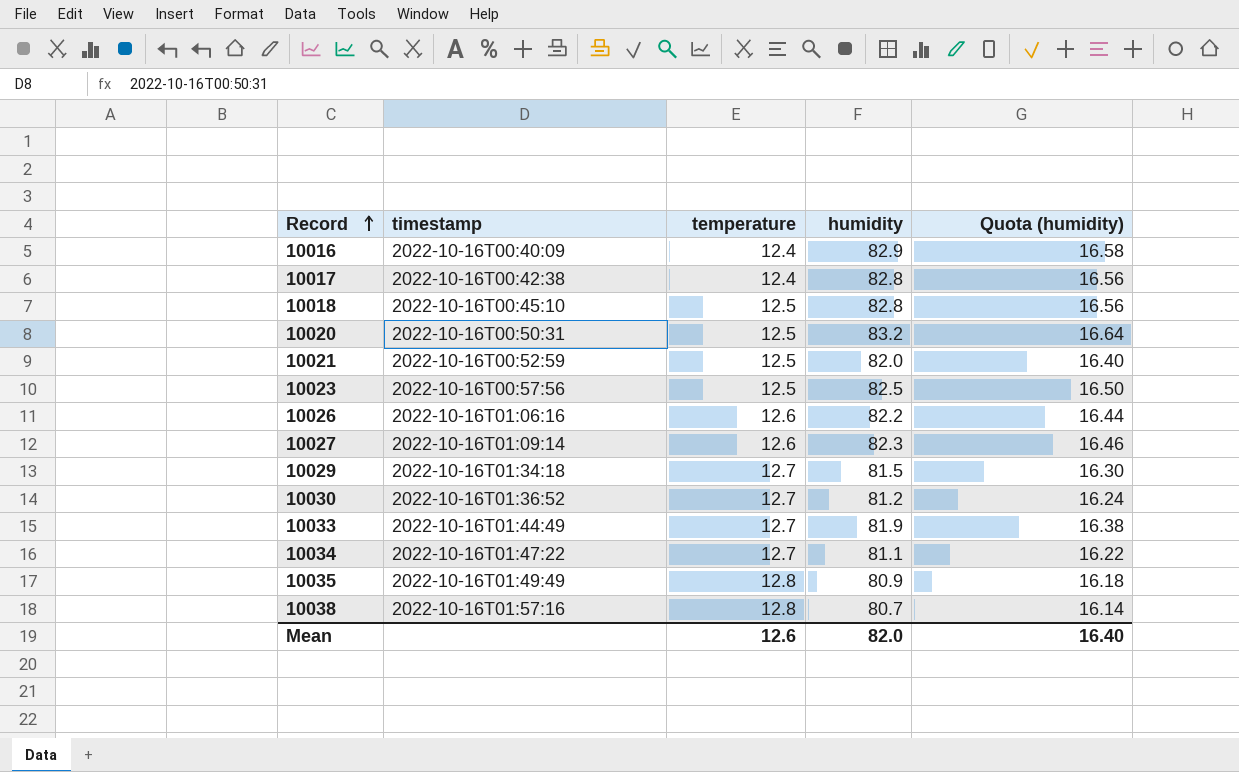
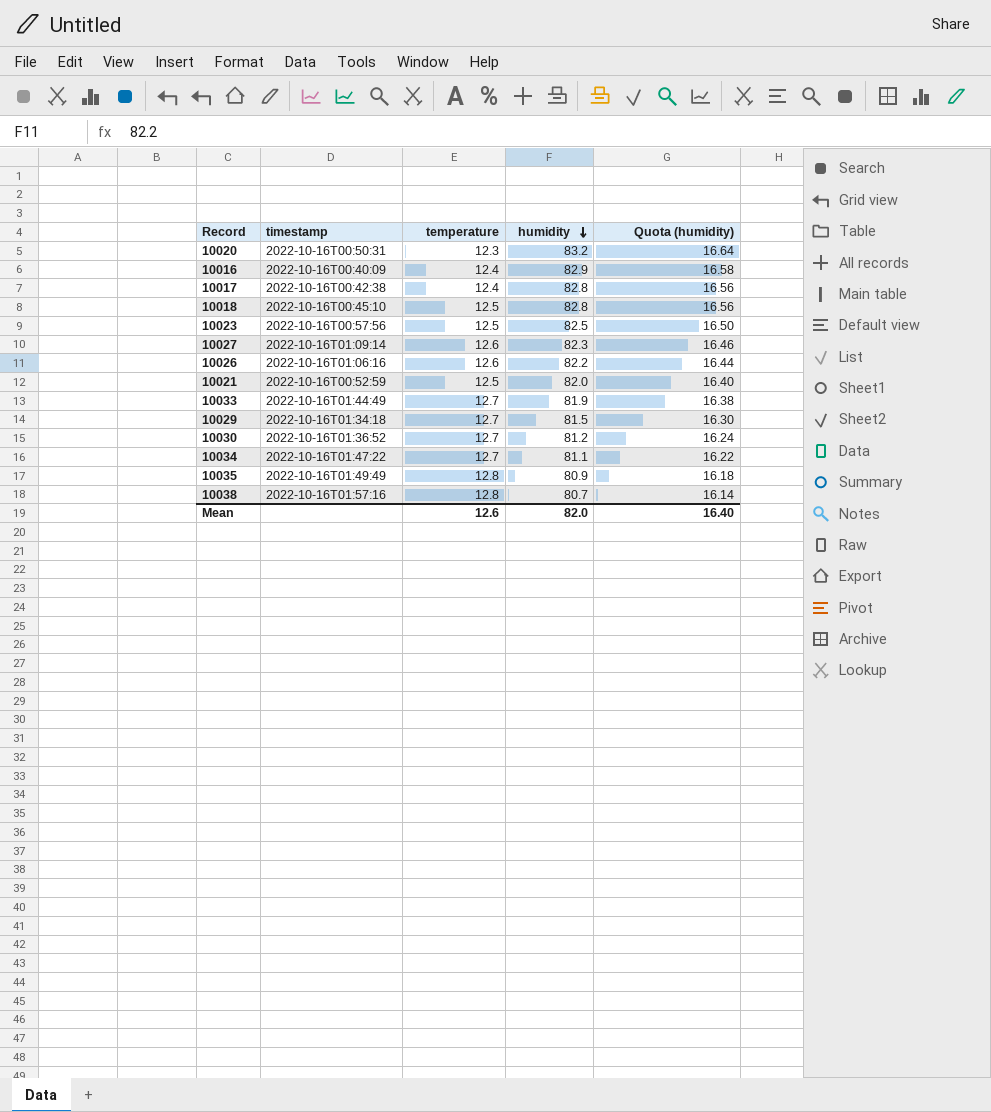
row order: Record ascending -> humidity descending
10020 | temperature: 12.5 -> 12.3

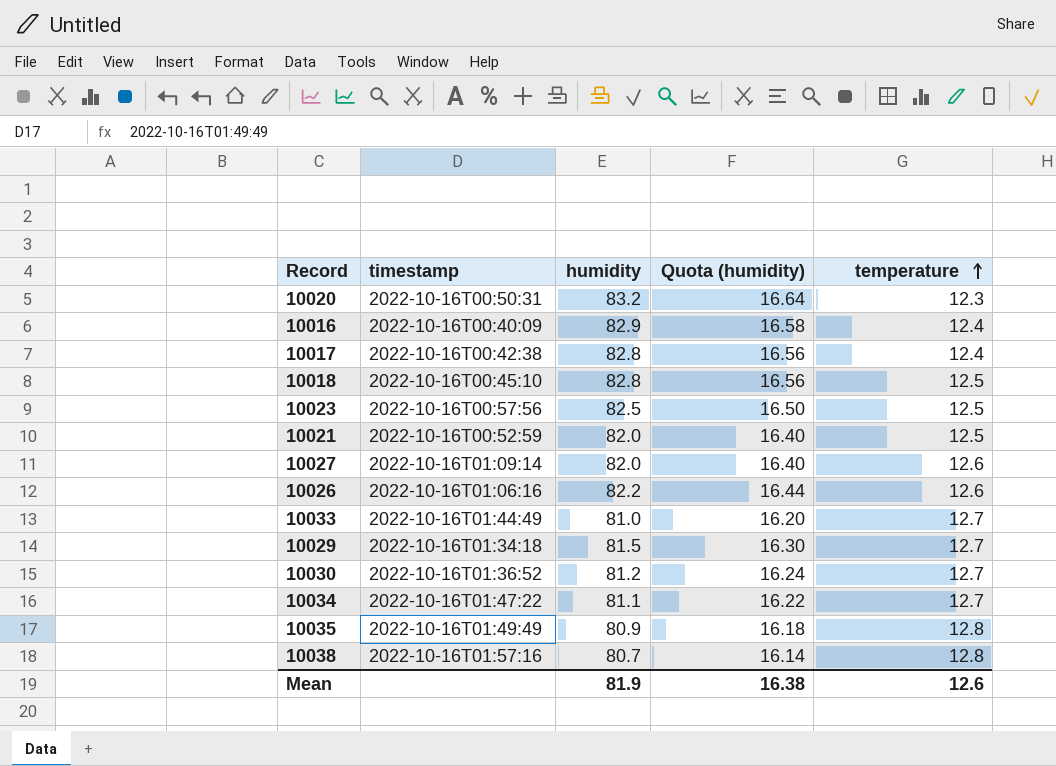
row order: humidity descending -> temperature ascending
column temperature | position: 3 -> 5
10027 | humidity: 82.3 -> 82.0
10027 | Quota (humidity): 16.46 -> 16.40
10033 | humidity: 81.9 -> 81.0
10033 | Quota (humidity): 16.38 -> 16.20
Mean | humidity: 82.0 -> 81.9
Mean | Quota (humidity): 16.40 -> 16.38

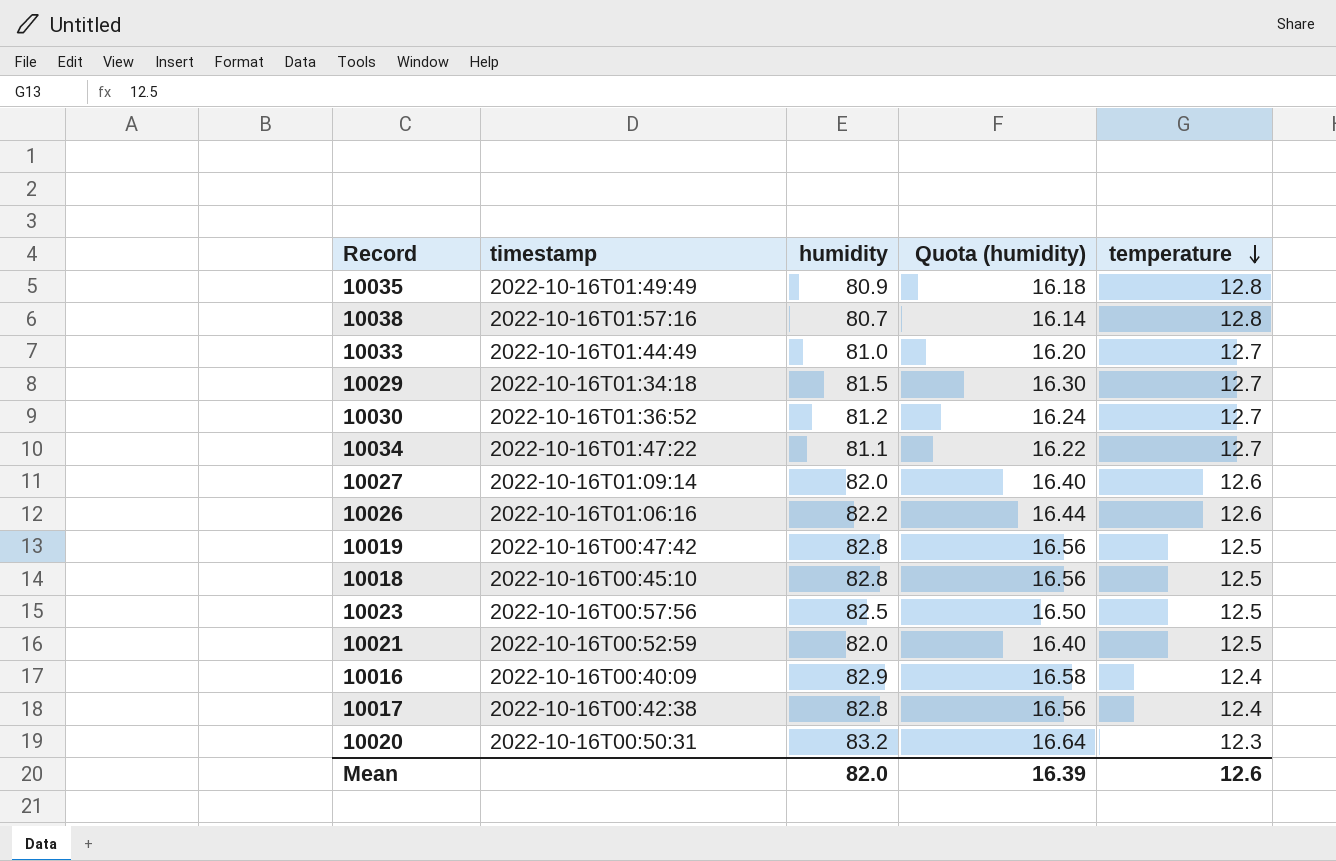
row order: temperature ascending -> temperature descending
row 10019: none -> 2022-10-16T00:47:42 | 82.8 | 16.56 | 12.5
Mean | humidity: 81.9 -> 82.0
Mean | Quota (humidity): 16.38 -> 16.39

